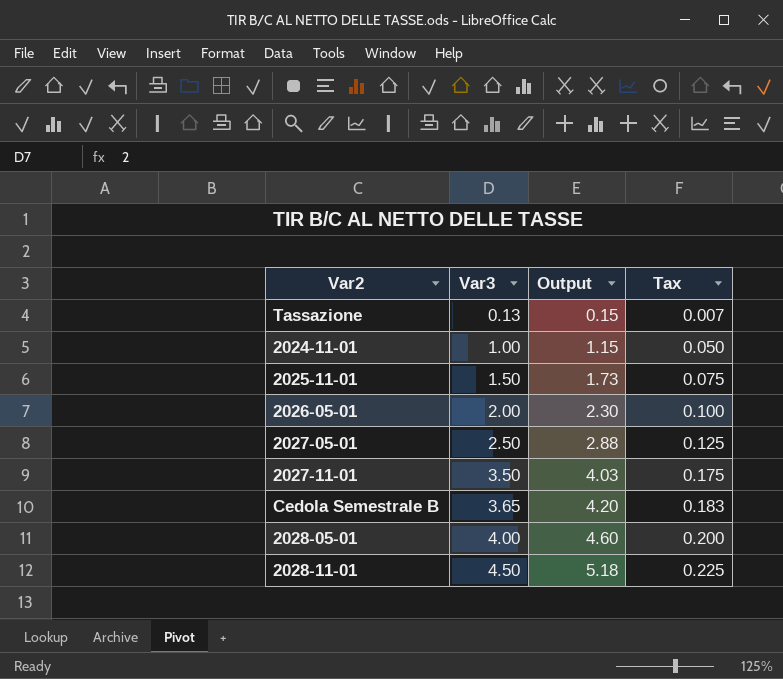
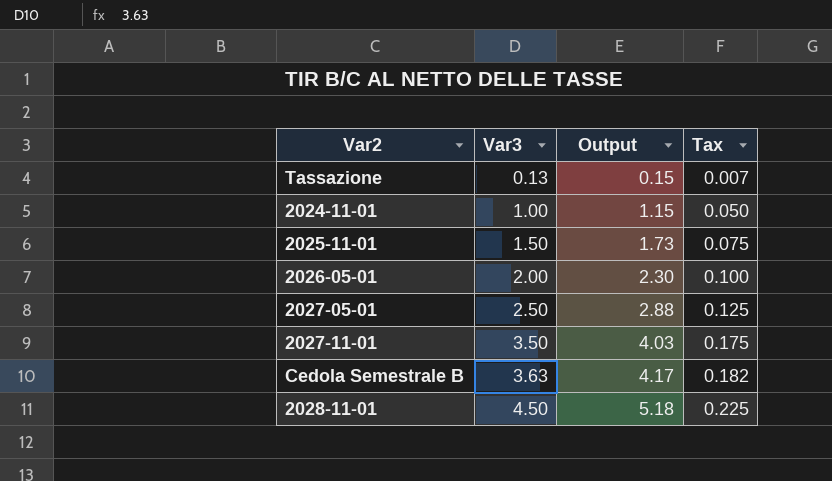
row 2028-05-01: 4.00 | 4.60 | 0.200 -> none
Cedola Semestrale B | Var3: 3.65 -> 3.63
Cedola Semestrale B | Output: 4.20 -> 4.17
Cedola Semestrale B | Tax: 0.183 -> 0.182

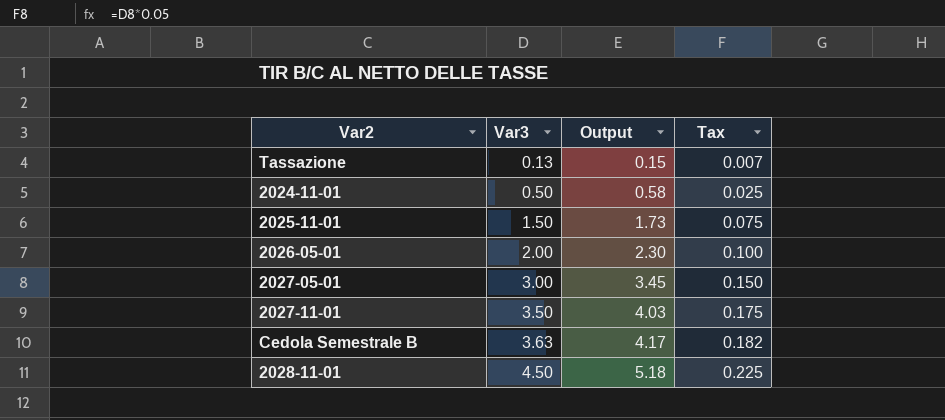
2024-11-01 | Var3: 1.00 -> 0.50
2024-11-01 | Output: 1.15 -> 0.58
2024-11-01 | Tax: 0.050 -> 0.025
2027-05-01 | Var3: 2.50 -> 3.00
2027-05-01 | Output: 2.88 -> 3.45
2027-05-01 | Tax: 0.125 -> 0.150

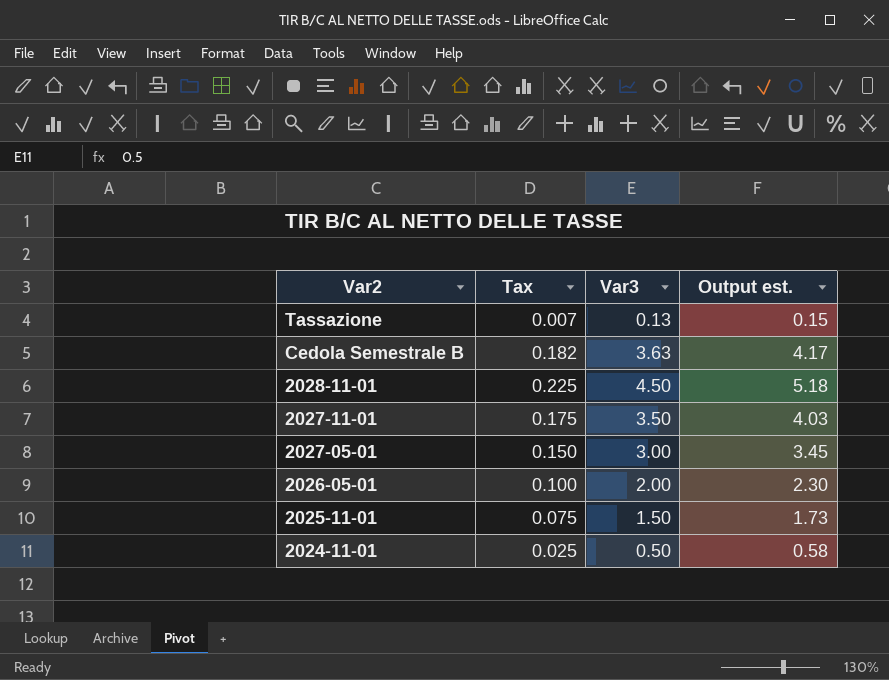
row order: Var3 ascending -> Var2 descending
column Tax | position: 4 -> 2
column name: Output -> Output est.

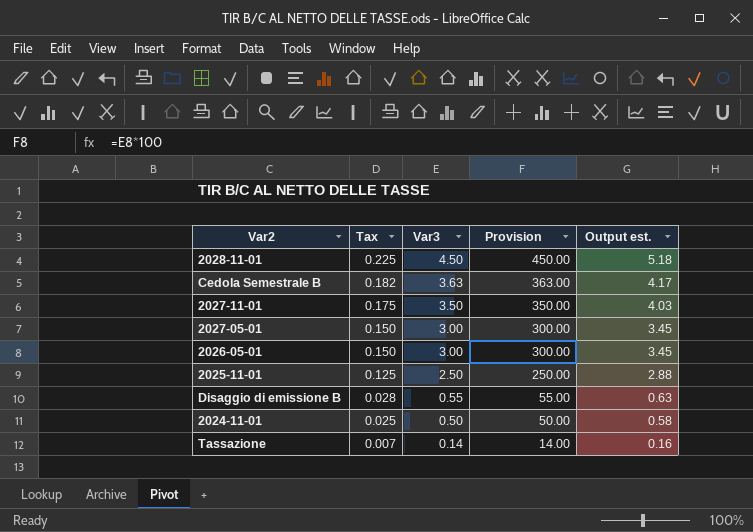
row order: Var2 descending -> Tax descending
column Provision | formula: none -> [Var3] * 100
2026-05-01 | Tax: 0.100 -> 0.150
2026-05-01 | Var3: 2.00 -> 3.00
2026-05-01 | Output est.: 2.30 -> 3.45
2025-11-01 | Tax: 0.075 -> 0.125
2025-11-01 | Var3: 1.50 -> 2.50
2025-11-01 | Output est.: 1.73 -> 2.88
row Disaggio di emissione B: none -> 0.028 | 0.55 | 55.00 | 0.63
Tassazione | Var3: 0.13 -> 0.14
Tassazione | Output est.: 0.15 -> 0.16

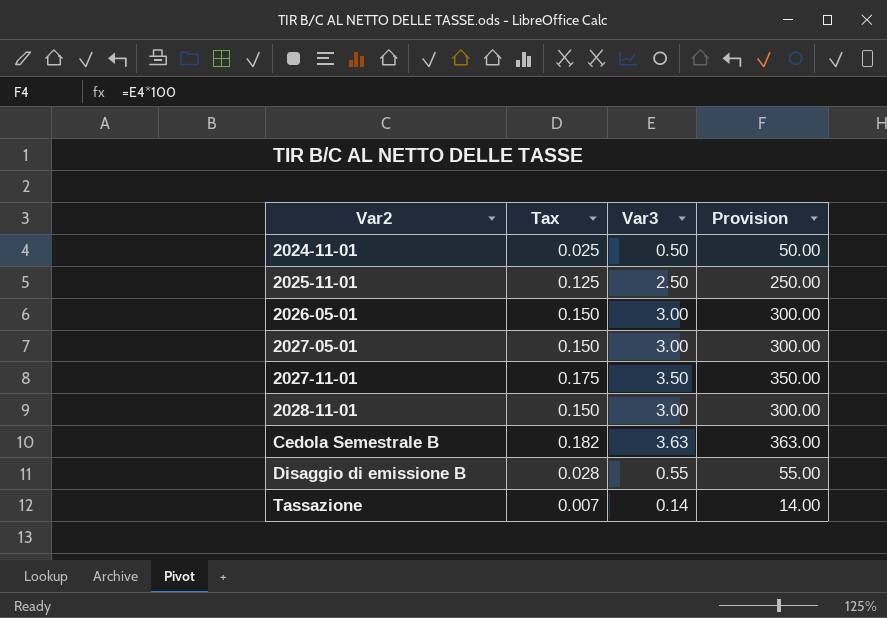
row order: Tax descending -> Var2 ascending
column Output est. | formula: [Var3] * 1.15 -> none
2028-11-01 | Tax: 0.225 -> 0.150
2028-11-01 | Var3: 4.50 -> 3.00
2028-11-01 | Provision: 450.00 -> 300.00

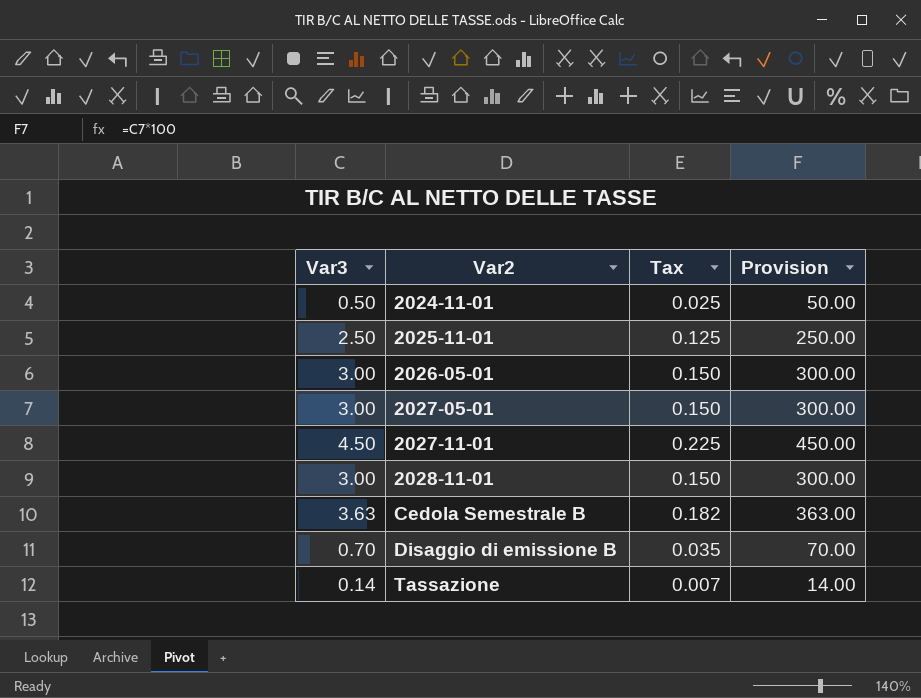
column Var3 | position: 3 -> 1
2027-11-01 | Var3: 3.50 -> 4.50
2027-11-01 | Tax: 0.175 -> 0.225
2027-11-01 | Provision: 350.00 -> 450.00
Disaggio di emissione B | Var3: 0.55 -> 0.70
Disaggio di emissione B | Tax: 0.028 -> 0.035
Disaggio di emissione B | Provision: 55.00 -> 70.00

